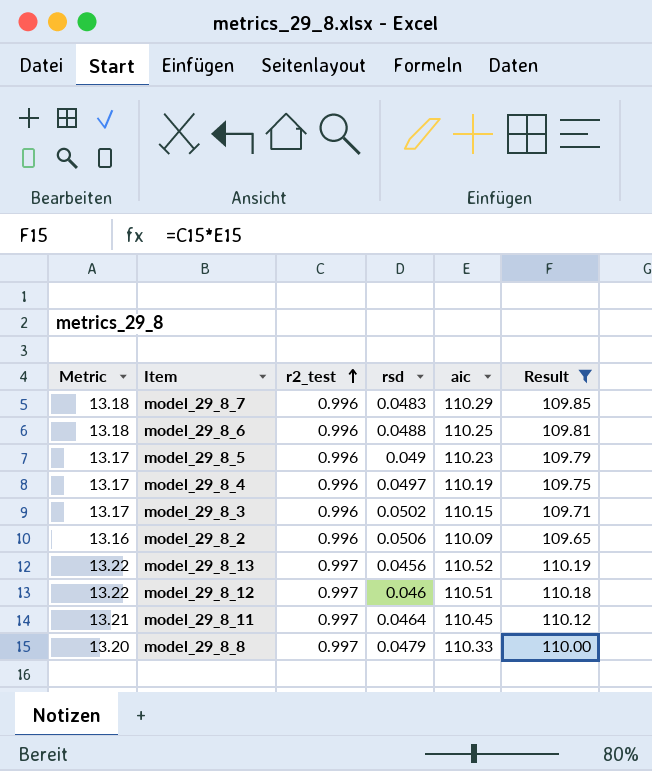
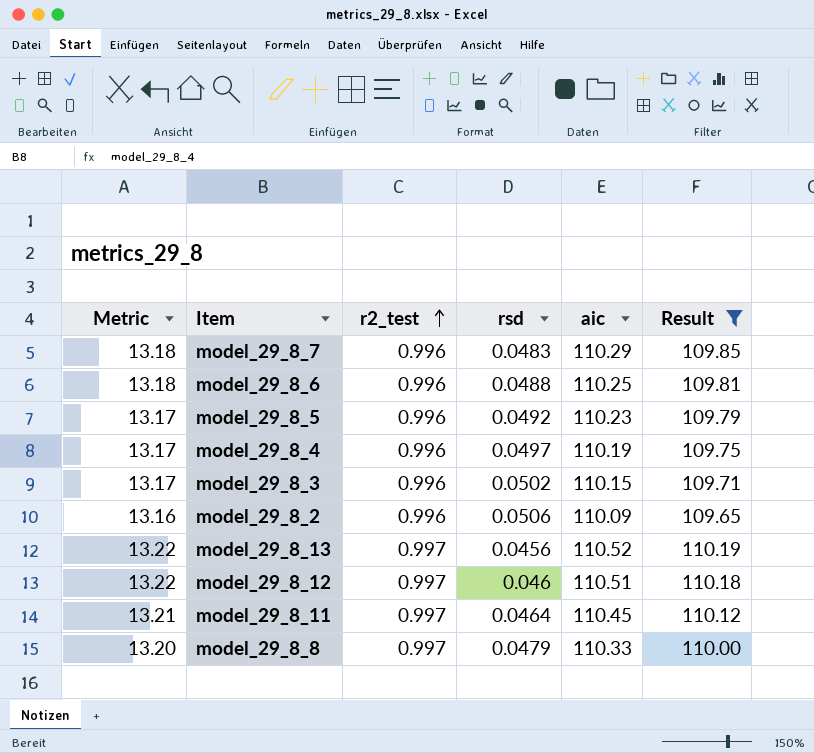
model_29_8_5 | rsd: 0.049 -> 0.0492

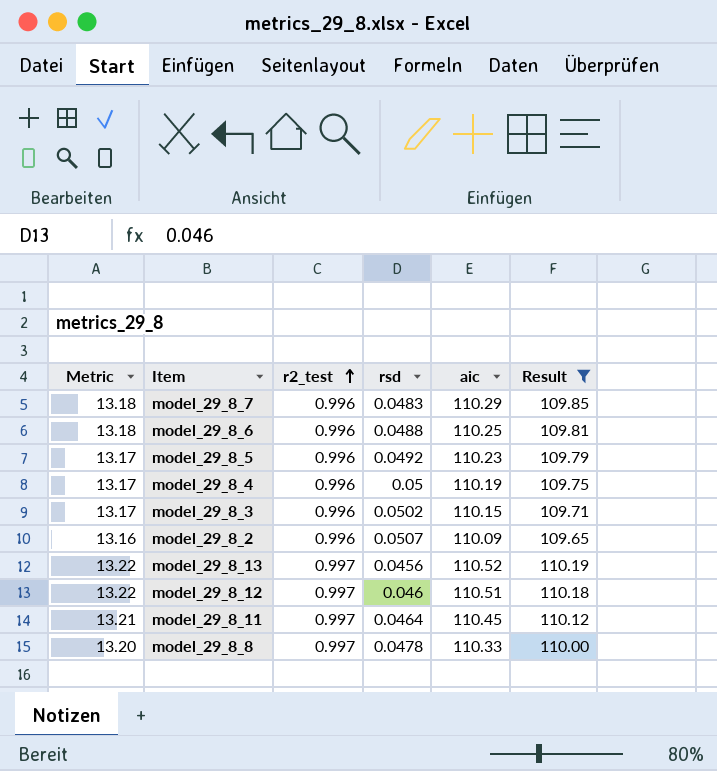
model_29_8_4 | rsd: 0.0497 -> 0.05
model_29_8_2 | rsd: 0.0506 -> 0.0507
model_29_8_8 | rsd: 0.0479 -> 0.0478

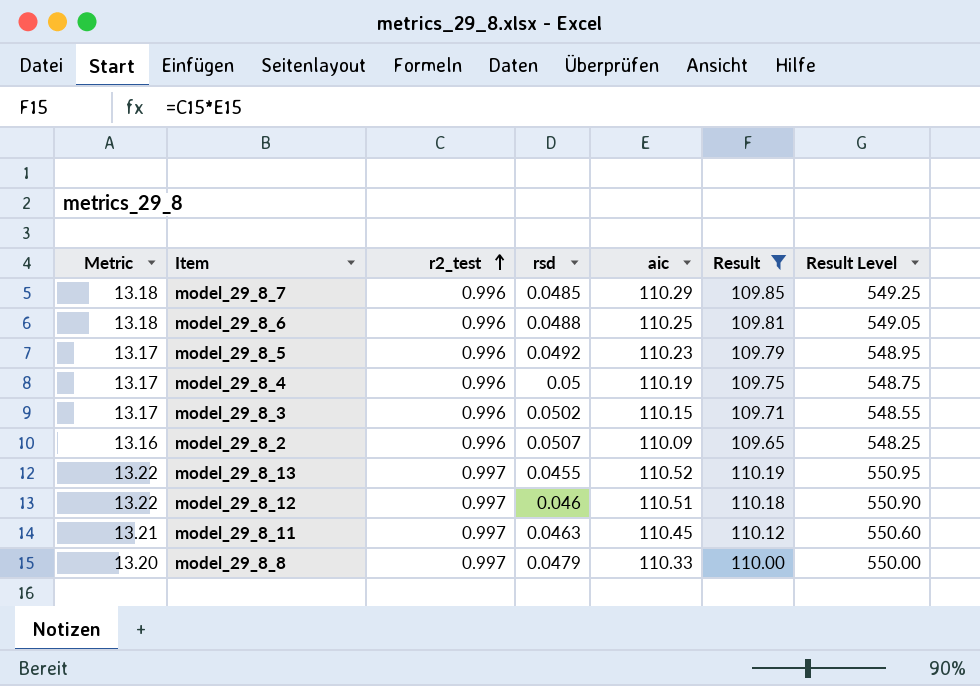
column Result Level | formula: none -> [Result] * 5
model_29_8_7 | rsd: 0.0483 -> 0.0485
model_29_8_13 | rsd: 0.0456 -> 0.0455
model_29_8_11 | rsd: 0.0464 -> 0.0463
model_29_8_8 | rsd: 0.0478 -> 0.0479

